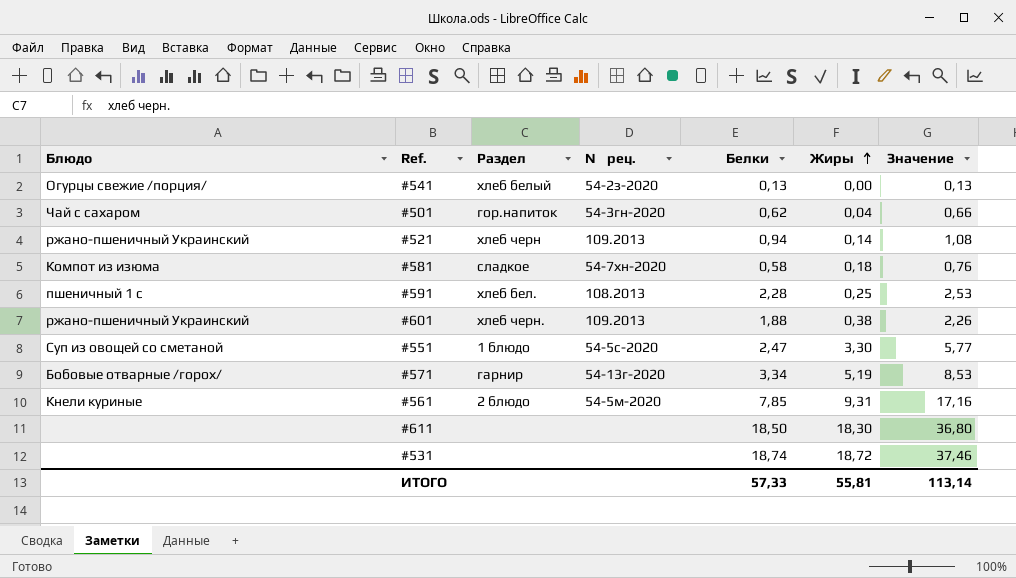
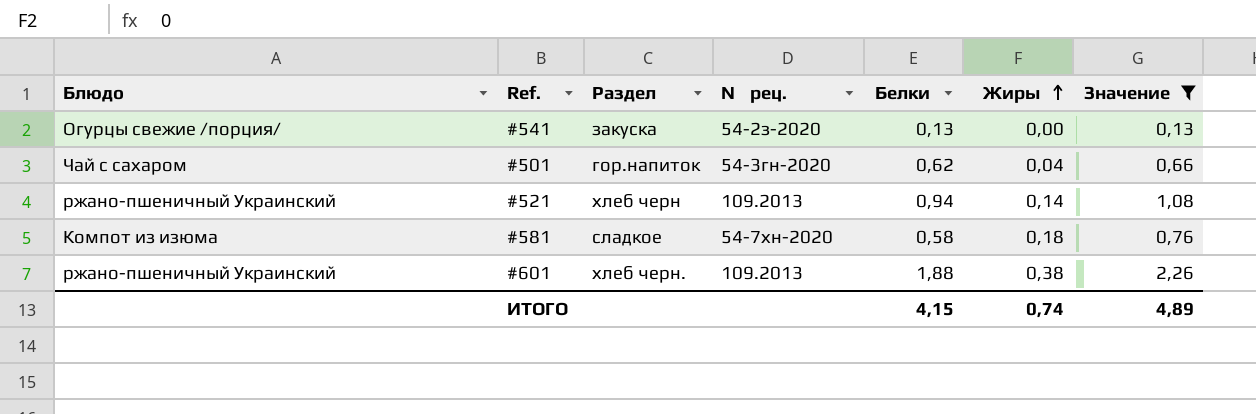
filter: none -> Значение <= 2,26
#541 | Раздел: хлеб белый -> закуска
ИТОГО | Белки: 57,33 -> 4,15
ИТОГО | Жиры: 55,81 -> 0,74
ИТОГО | Значение: 113,14 -> 4,89

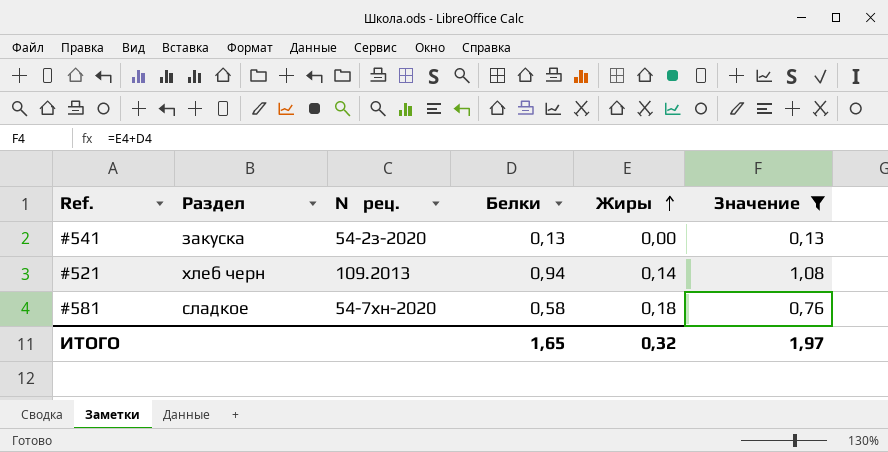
column Блюдо | position: 1 -> none
row #501: Чай с сахаром | гор.напиток | 54-3гн-2020 | 0,62 | 0,04 | 0,66 -> none
row #601: ржано-пшеничный Украинский | хлеб черн. | 109.2013 | 1,88 | 0,38 | 2,26 -> none
ИТОГО | Белки: 4,15 -> 1,65
ИТОГО | Жиры: 0,74 -> 0,32
ИТОГО | Значение: 4,89 -> 1,97

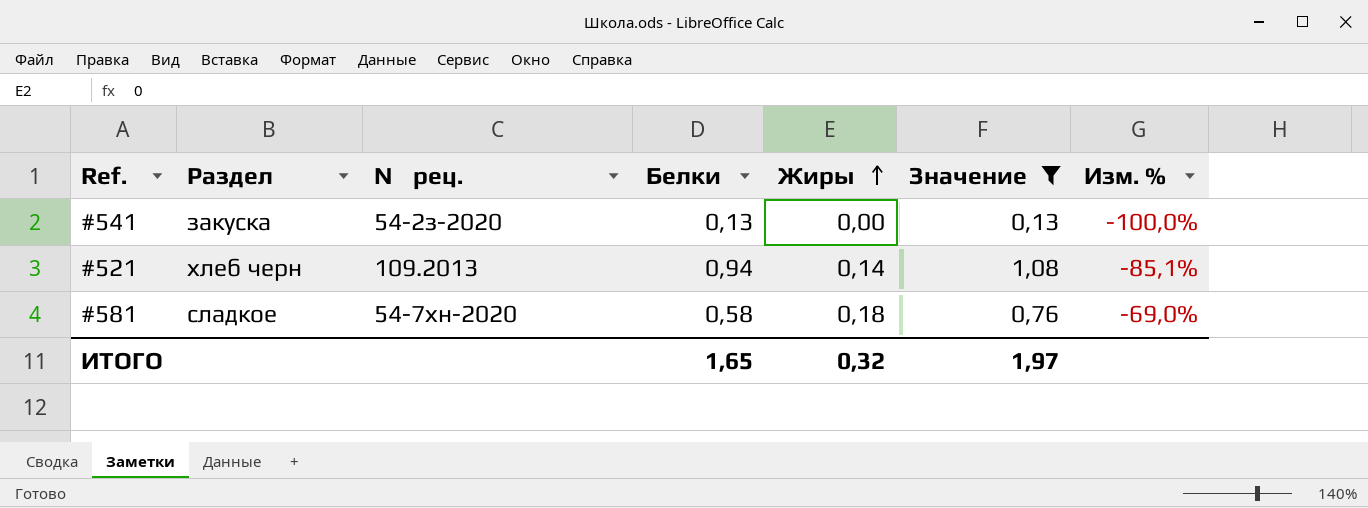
column Изм. % | formula: none -> ([Жиры] - [Белки]) / [Белки]

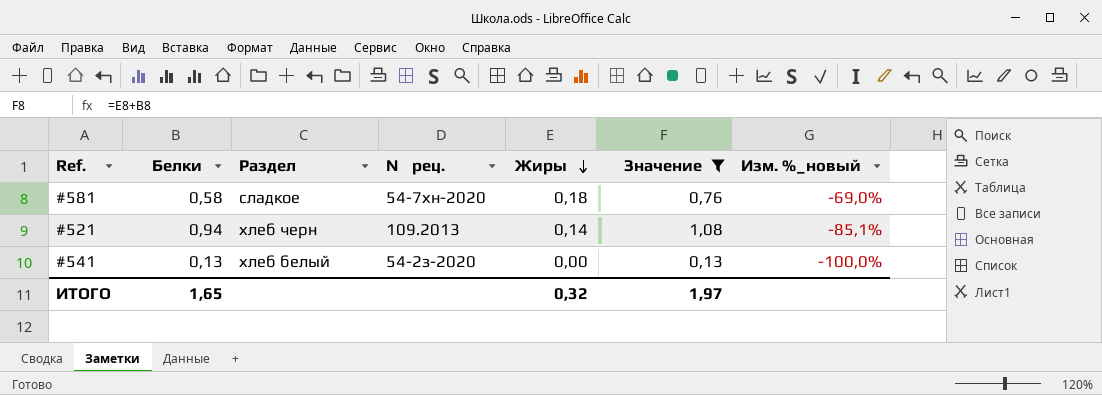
row order: Жиры ascending -> Жиры descending
column Белки | position: 4 -> 2
column name: Изм. % -> Изм. %_новый
#541 | Раздел: закуска -> хлеб белый

